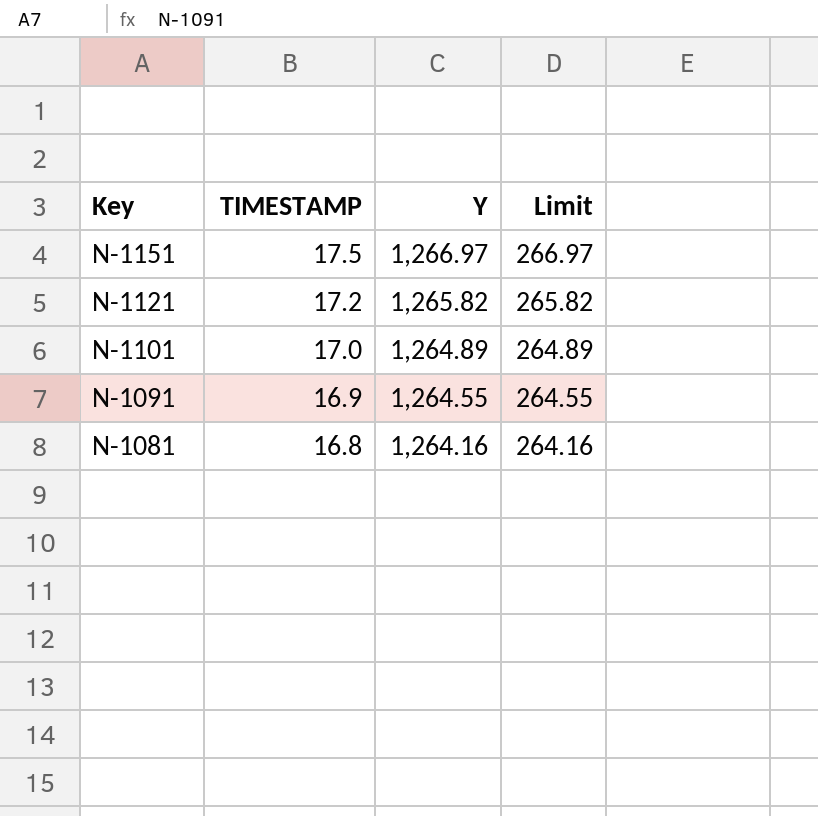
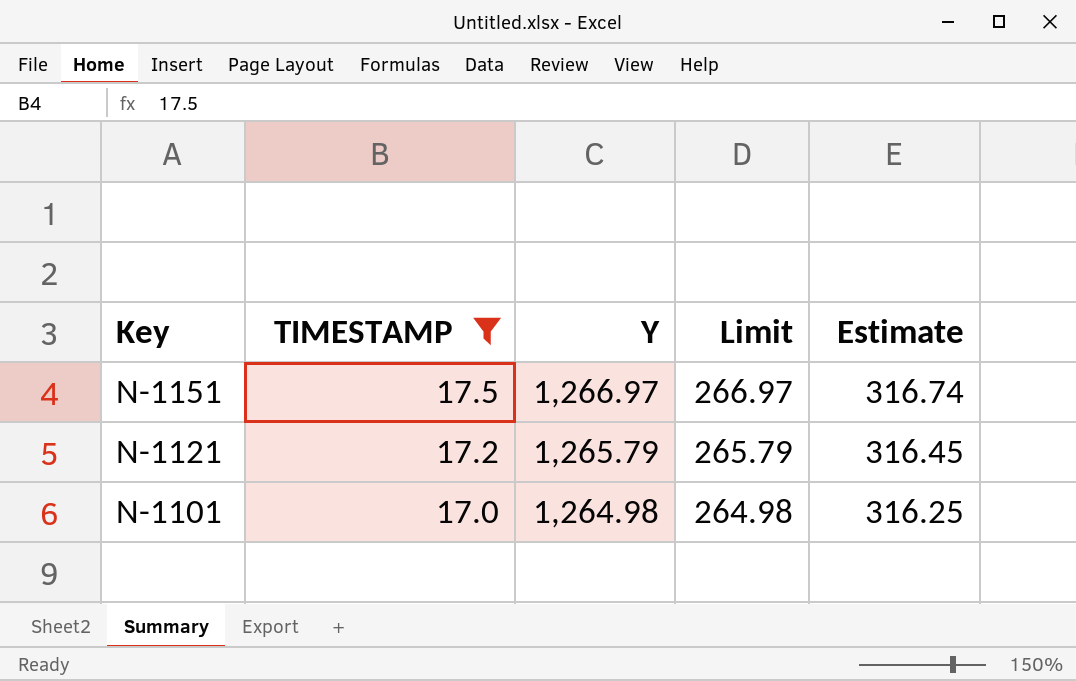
filter: none -> TIMESTAMP >= 17.0
column Estimate | formula: none -> [Y] * 0.25
N-1121 | Y: 1,265.82 -> 1,265.79
N-1121 | Limit: 265.82 -> 265.79
N-1101 | Y: 1,264.89 -> 1,264.98
N-1101 | Limit: 264.89 -> 264.98

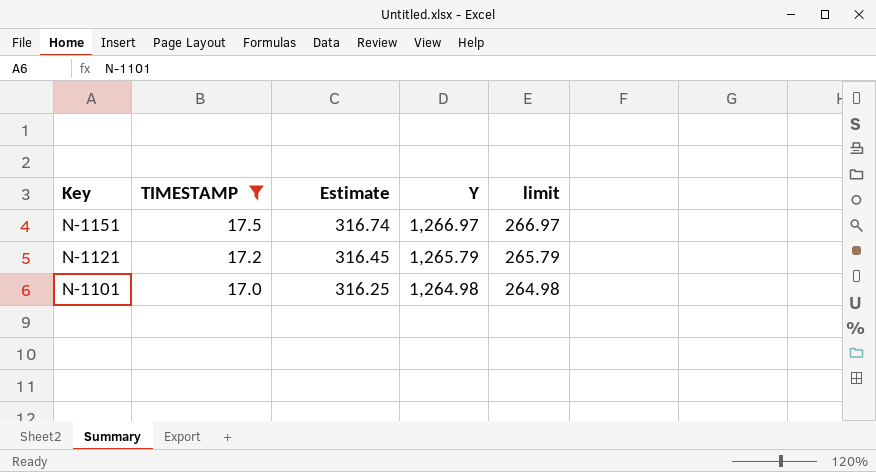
column Estimate | position: 5 -> 3
column name: Limit -> limit

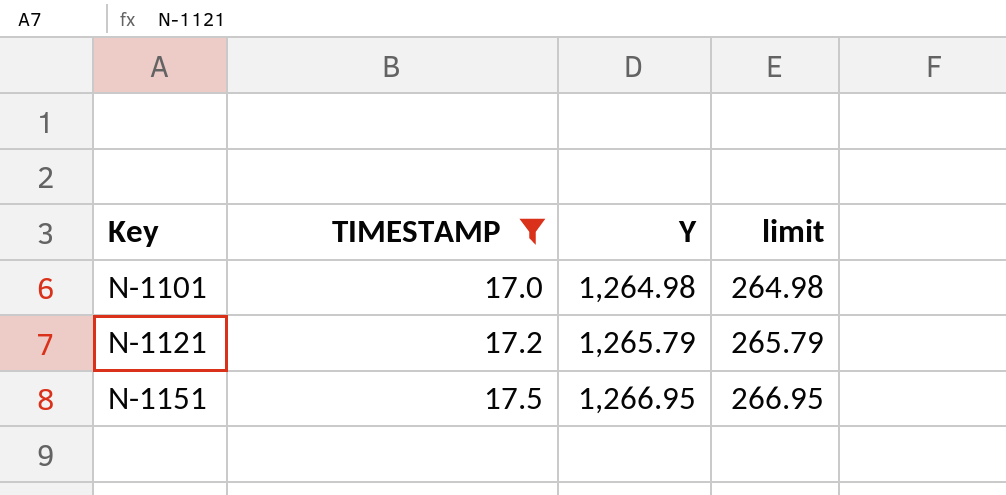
row order: Key descending -> Key ascending
column Estimate | formula: [Y] * 0.25 -> none
N-1151 | Y: 1,266.97 -> 1,266.95
N-1151 | limit: 266.97 -> 266.95

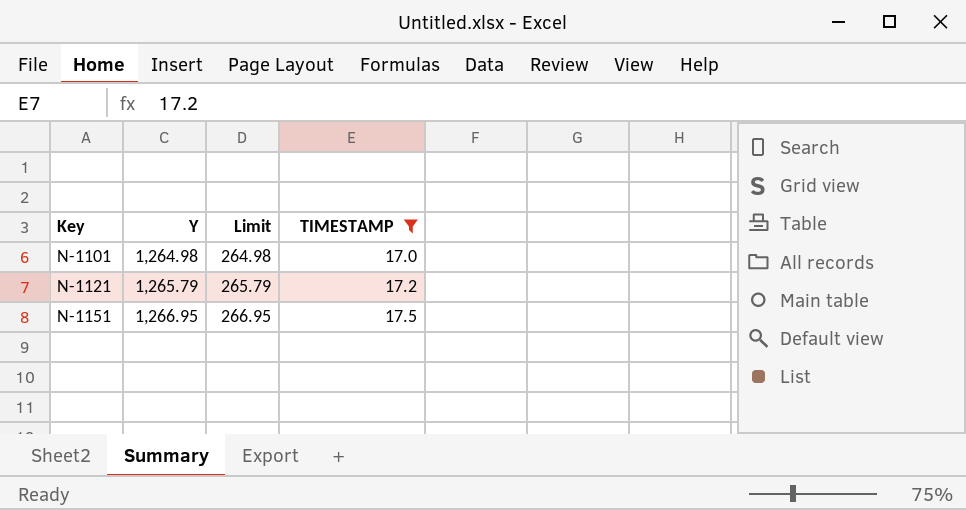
column name: limit -> Limit
column TIMESTAMP | position: 2 -> 4

